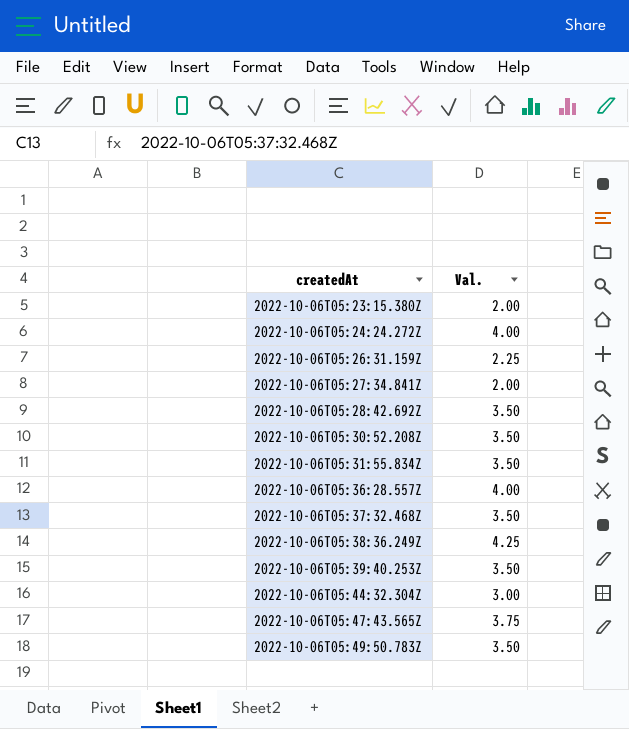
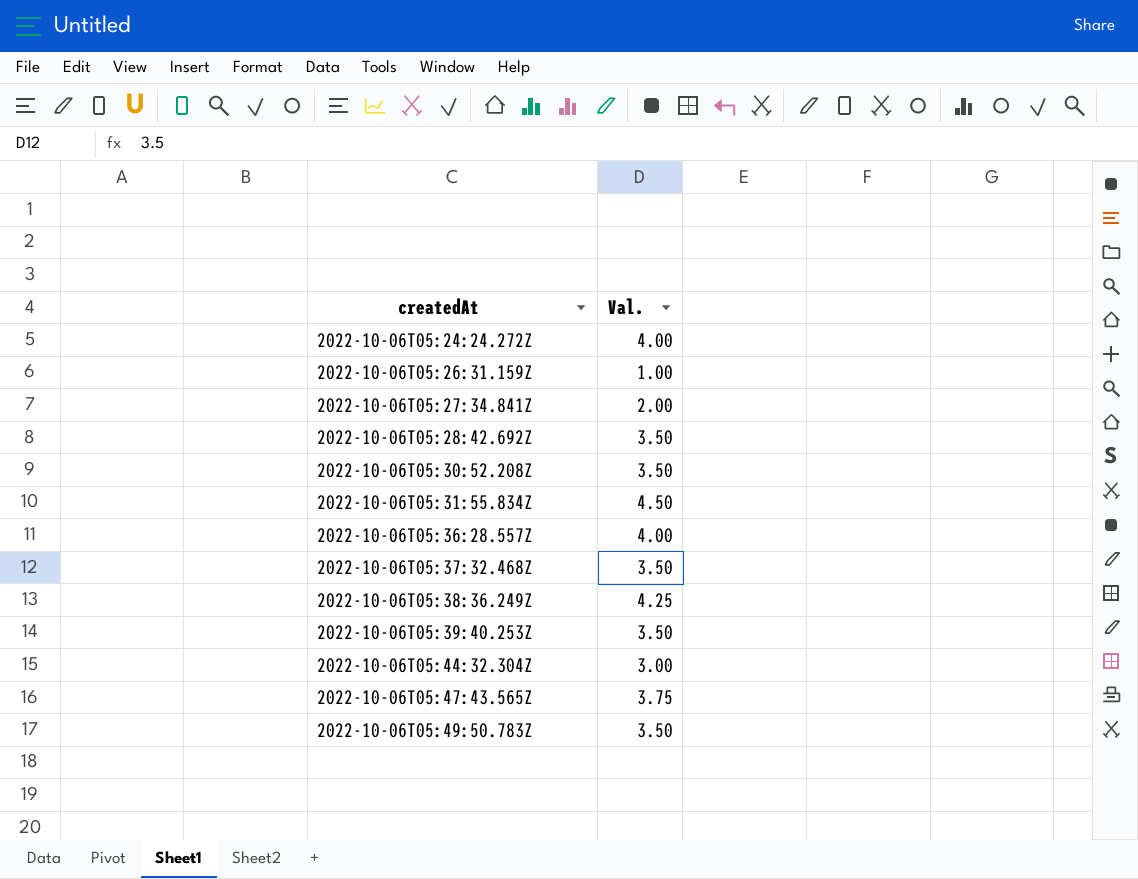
row 2022-10-06T05:23:15.380Z: 2.00 -> none
2022-10-06T05:26:31.159Z | Val.: 2.25 -> 1.00
2022-10-06T05:31:55.834Z | Val.: 3.50 -> 4.50

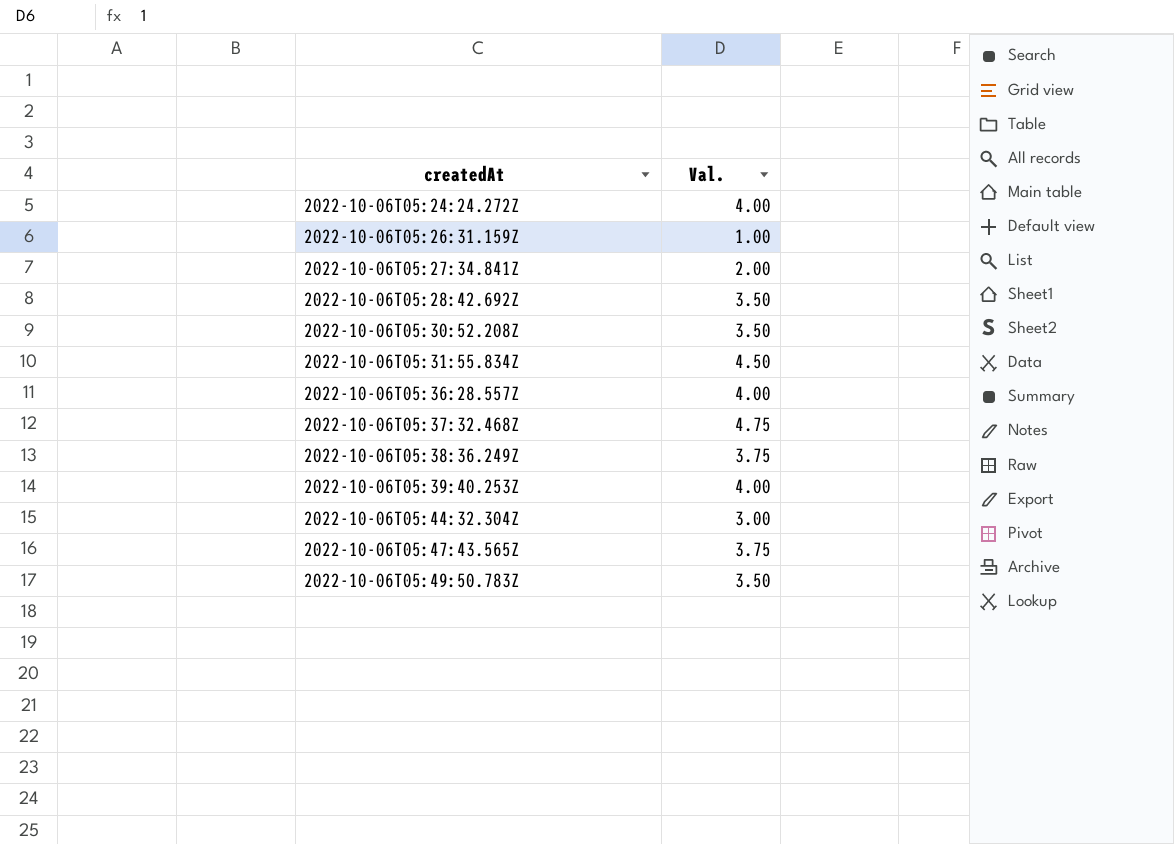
2022-10-06T05:37:32.468Z | Val.: 3.50 -> 4.75
2022-10-06T05:38:36.249Z | Val.: 4.25 -> 3.75
2022-10-06T05:39:40.253Z | Val.: 3.50 -> 4.00

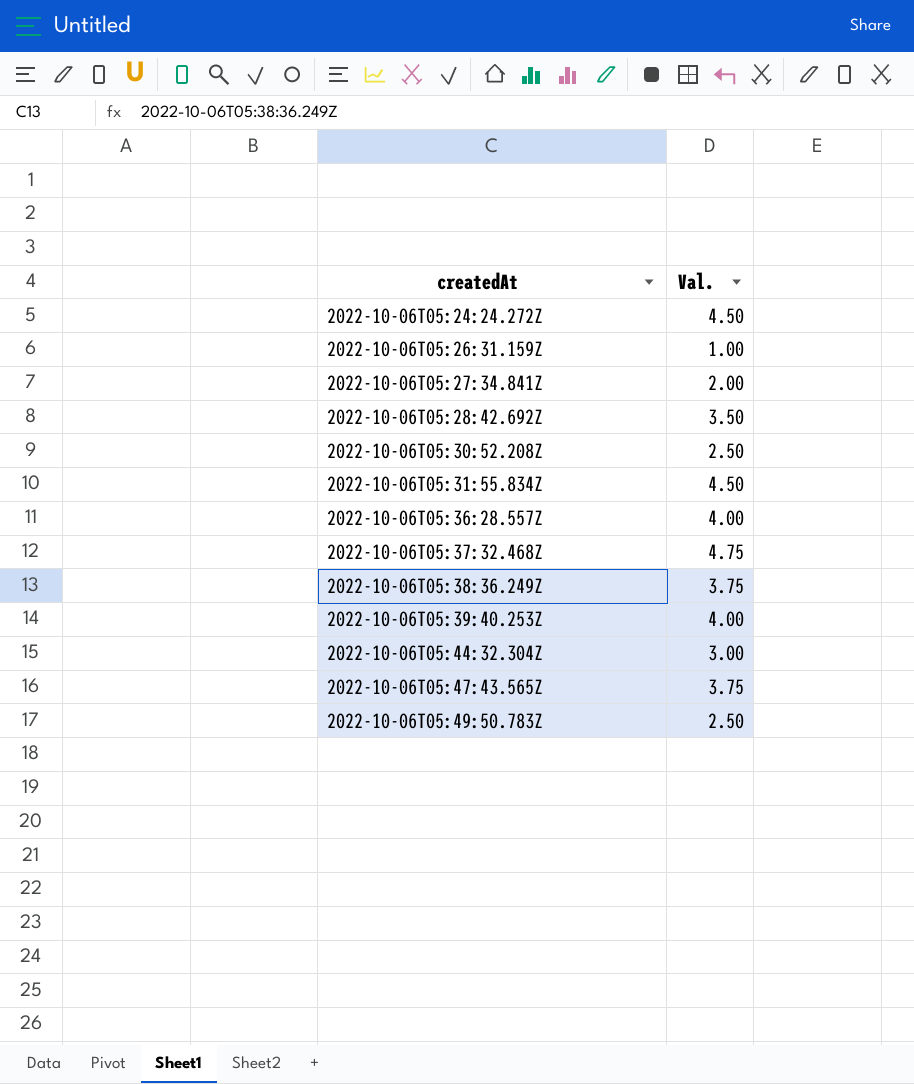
2022-10-06T05:24:24.272Z | Val.: 4.00 -> 4.50
2022-10-06T05:30:52.208Z | Val.: 3.50 -> 2.50
2022-10-06T05:49:50.783Z | Val.: 3.50 -> 2.50

